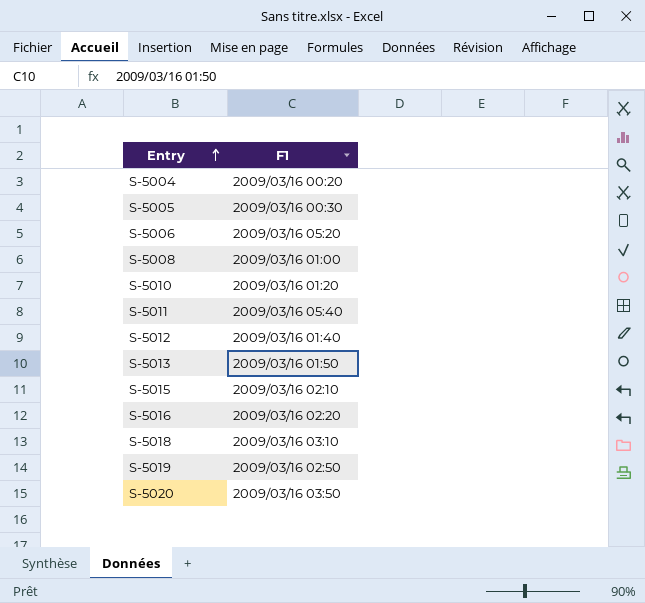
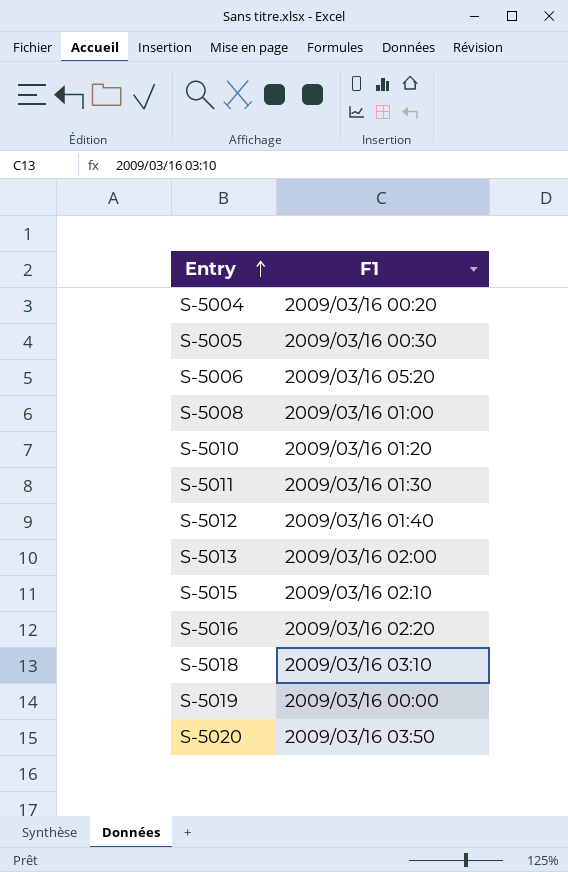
S-5011 | F1: 2009/03/16 05:40 -> 2009/03/16 01:30
S-5013 | F1: 2009/03/16 01:50 -> 2009/03/16 02:00
S-5019 | F1: 2009/03/16 02:50 -> 2009/03/16 00:00

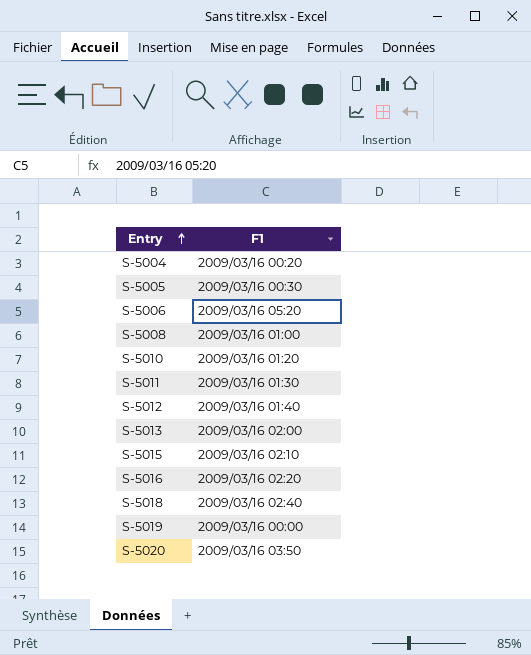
S-5018 | F1: 2009/03/16 03:10 -> 2009/03/16 02:40

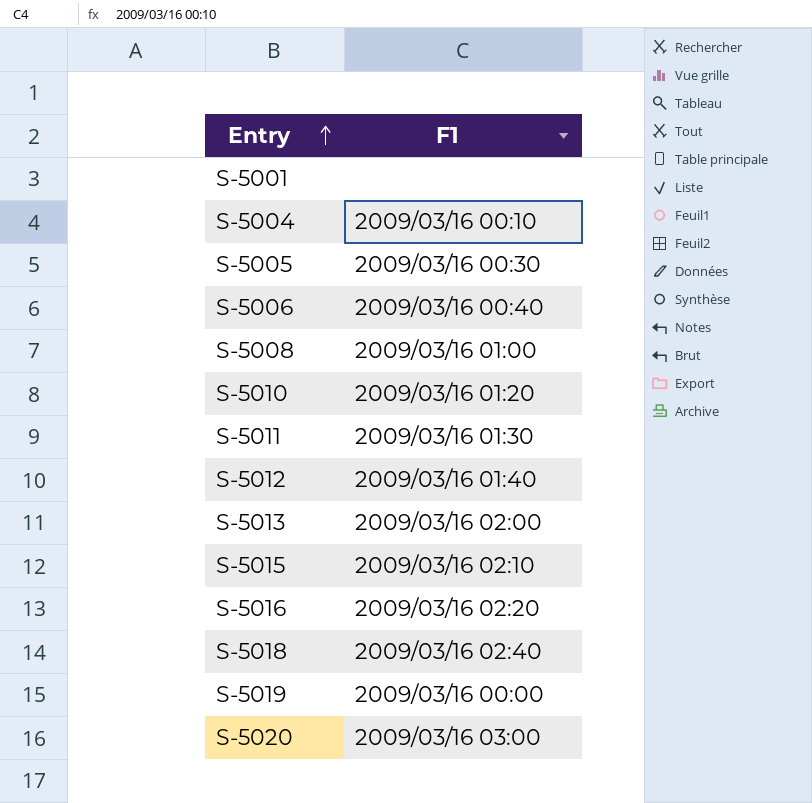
row S-5001: none -> none
S-5004 | F1: 2009/03/16 00:20 -> 2009/03/16 00:10
S-5006 | F1: 2009/03/16 05:20 -> 2009/03/16 00:40
S-5020 | F1: 2009/03/16 03:50 -> 2009/03/16 03:00

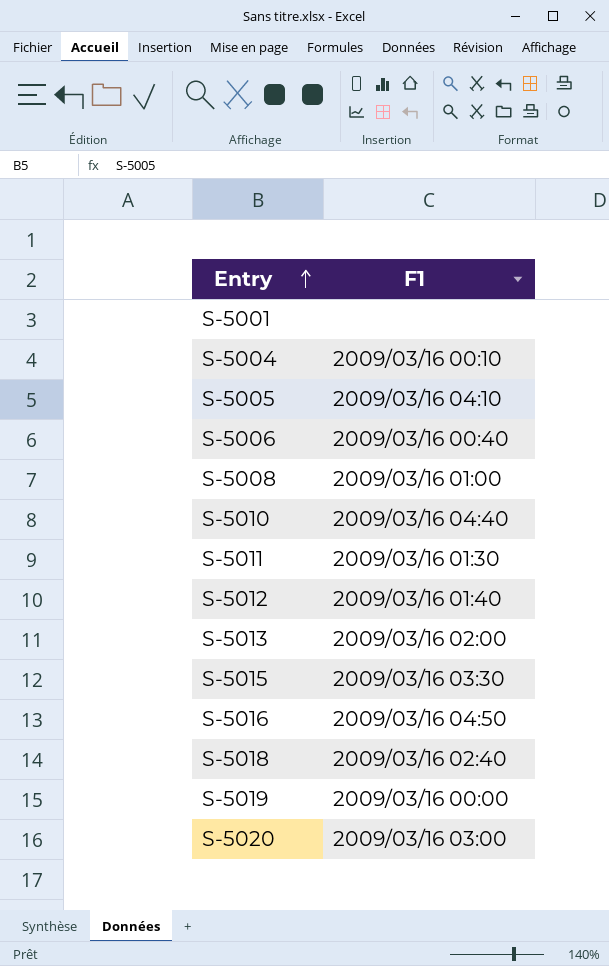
S-5005 | F1: 2009/03/16 00:30 -> 2009/03/16 04:10
S-5010 | F1: 2009/03/16 01:20 -> 2009/03/16 04:40
S-5015 | F1: 2009/03/16 02:10 -> 2009/03/16 03:30
S-5016 | F1: 2009/03/16 02:20 -> 2009/03/16 04:50

